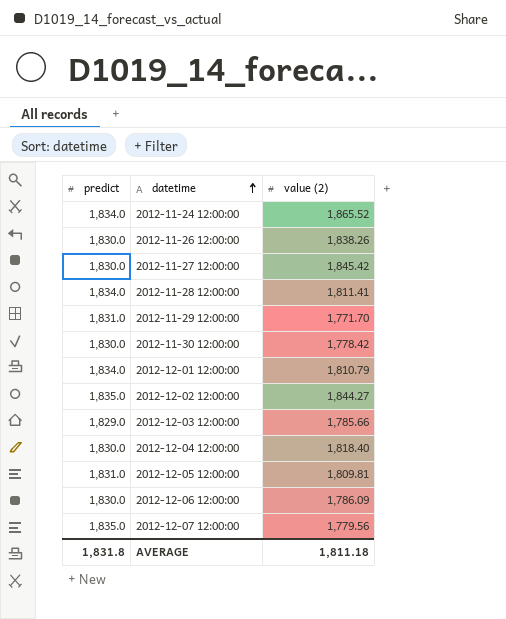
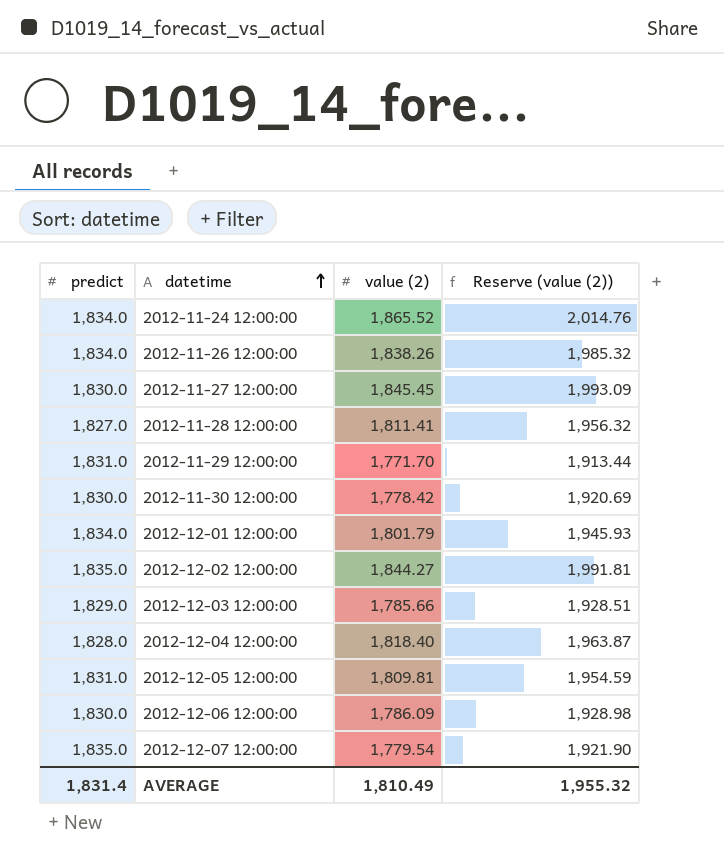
column Reserve (value (2)) | formula: none -> [value (2)] * 1.08
2012-11-26 12:00:00 | predict: 1,830.0 -> 1,834.0
2012-11-27 12:00:00 | value (2): 1,845.42 -> 1,845.45
2012-11-28 12:00:00 | predict: 1,834.0 -> 1,827.0
2012-12-01 12:00:00 | value (2): 1,810.79 -> 1,801.79
2012-12-04 12:00:00 | predict: 1,830.0 -> 1,828.0
2012-12-07 12:00:00 | value (2): 1,779.56 -> 1,779.54
AVERAGE | predict: 1,831.8 -> 1,831.4
AVERAGE | value (2): 1,811.18 -> 1,810.49

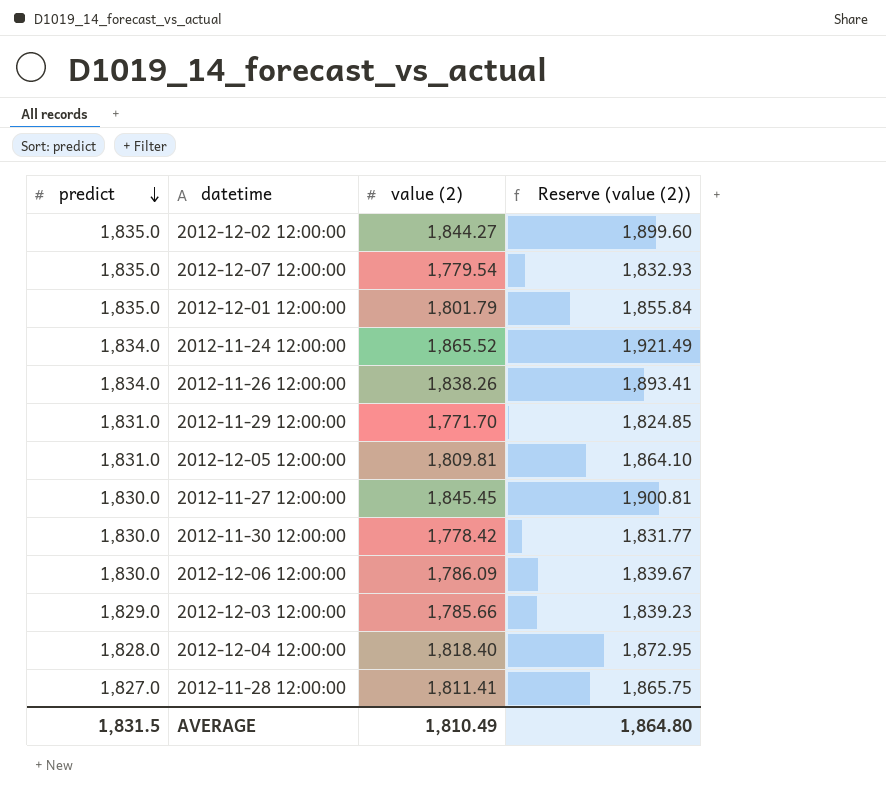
row order: datetime ascending -> predict descending
column Reserve (value (2)) | formula: [value (2)] * 1.08 -> [value (2)] * 1.03
2012-12-01 12:00:00 | predict: 1,834.0 -> 1,835.0
AVERAGE | predict: 1,831.4 -> 1,831.5
AVERAGE | Reserve (value (2)): 1,955.32 -> 1,864.80

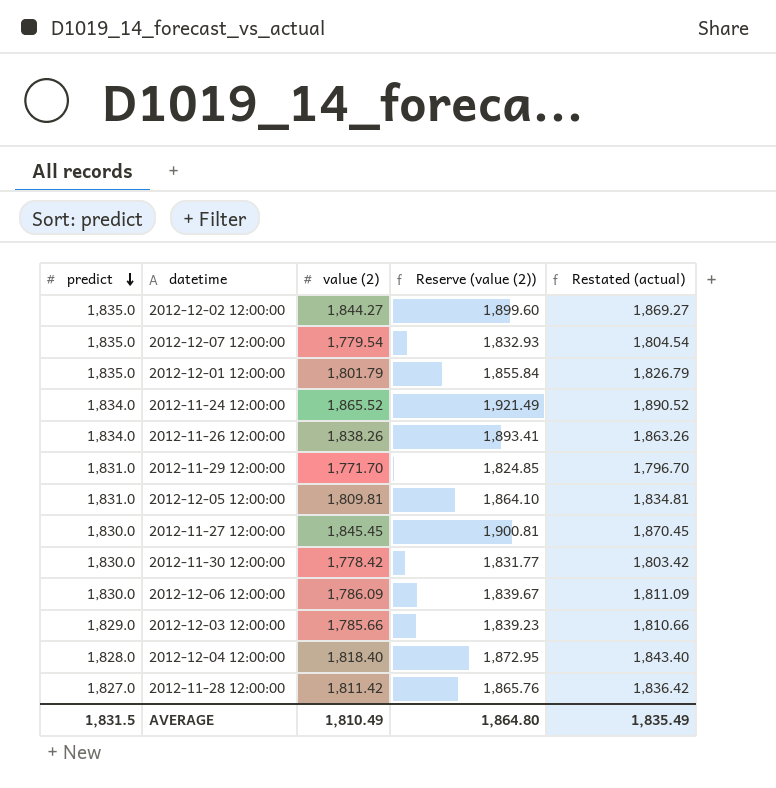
column Restated (actual) | formula: none -> [value (2)] + 25
2012-11-28 12:00:00 | value (2): 1,811.41 -> 1,811.42
2012-11-28 12:00:00 | Reserve (value (2)): 1,865.75 -> 1,865.76

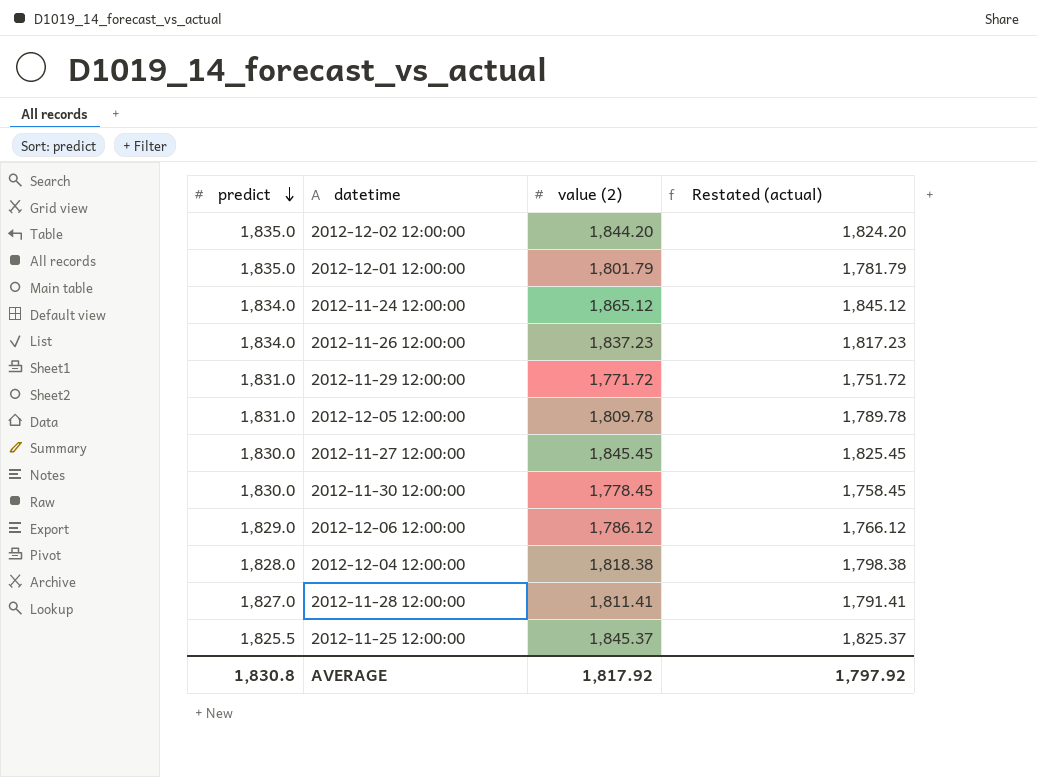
column Reserve (value (2)) | formula: [value (2)] * 1.03 -> none
column Restated (actual) | formula: [value (2)] + 25 -> [value (2)] - 20
row 2012-12-07 12:00:00: 1,835.0 | 1,779.54 | 1,832.93 | 1,804.54 -> none
row 2012-12-03 12:00:00: 1,829.0 | 1,785.66 | 1,839.23 | 1,810.66 -> none
2012-12-02 12:00:00 | value (2): 1,844.27 -> 1,844.20
2012-11-24 12:00:00 | value (2): 1,865.52 -> 1,865.12
2012-11-26 12:00:00 | value (2): 1,838.26 -> 1,837.23
2012-11-29 12:00:00 | value (2): 1,771.70 -> 1,771.72
2012-12-05 12:00:00 | value (2): 1,809.81 -> 1,809.78
2012-11-30 12:00:00 | value (2): 1,778.42 -> 1,778.45
2012-12-06 12:00:00 | predict: 1,830.0 -> 1,829.0
2012-12-06 12:00:00 | value (2): 1,786.09 -> 1,786.12
2012-12-04 12:00:00 | value (2): 1,818.40 -> 1,818.38
2012-11-28 12:00:00 | value (2): 1,811.42 -> 1,811.41
row 2012-11-25 12:00:00: none -> 1,825.5 | 1,845.37 | 1,825.37
AVERAGE | predict: 1,831.5 -> 1,830.8
AVERAGE | value (2): 1,810.49 -> 1,817.92
AVERAGE | Restated (actual): 1,835.49 -> 1,797.92

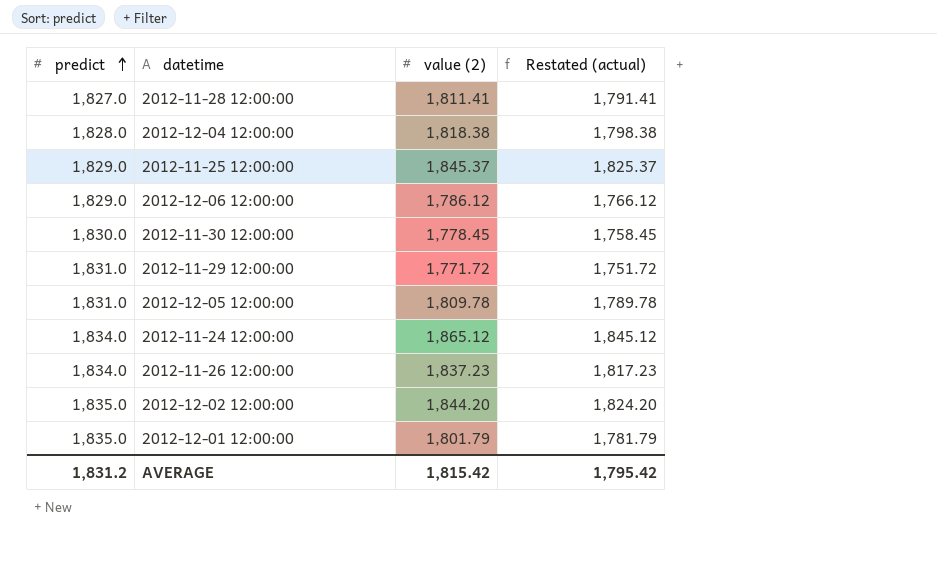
row order: predict descending -> predict ascending
row 2012-11-27 12:00:00: 1,830.0 | 1,845.45 | 1,825.45 -> none
2012-11-25 12:00:00 | predict: 1,825.5 -> 1,829.0
AVERAGE | predict: 1,830.8 -> 1,831.2
AVERAGE | value (2): 1,817.92 -> 1,815.42
AVERAGE | Restated (actual): 1,797.92 -> 1,795.42

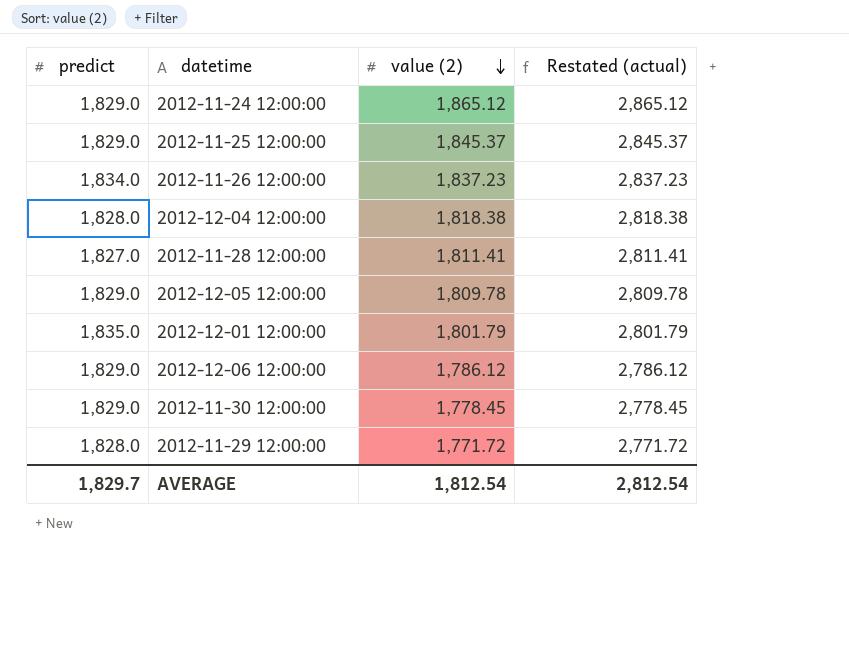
row order: predict ascending -> value (2) descending
column Restated (actual) | formula: [value (2)] - 20 -> [value (2)] + 1000
row 2012-12-02 12:00:00: 1,835.0 | 1,844.20 | 1,824.20 -> none
2012-11-24 12:00:00 | predict: 1,834.0 -> 1,829.0
2012-12-05 12:00:00 | predict: 1,831.0 -> 1,829.0
2012-11-30 12:00:00 | predict: 1,830.0 -> 1,829.0
2012-11-29 12:00:00 | predict: 1,831.0 -> 1,828.0
AVERAGE | predict: 1,831.2 -> 1,829.7
AVERAGE | value (2): 1,815.42 -> 1,812.54
AVERAGE | Restated (actual): 1,795.42 -> 2,812.54

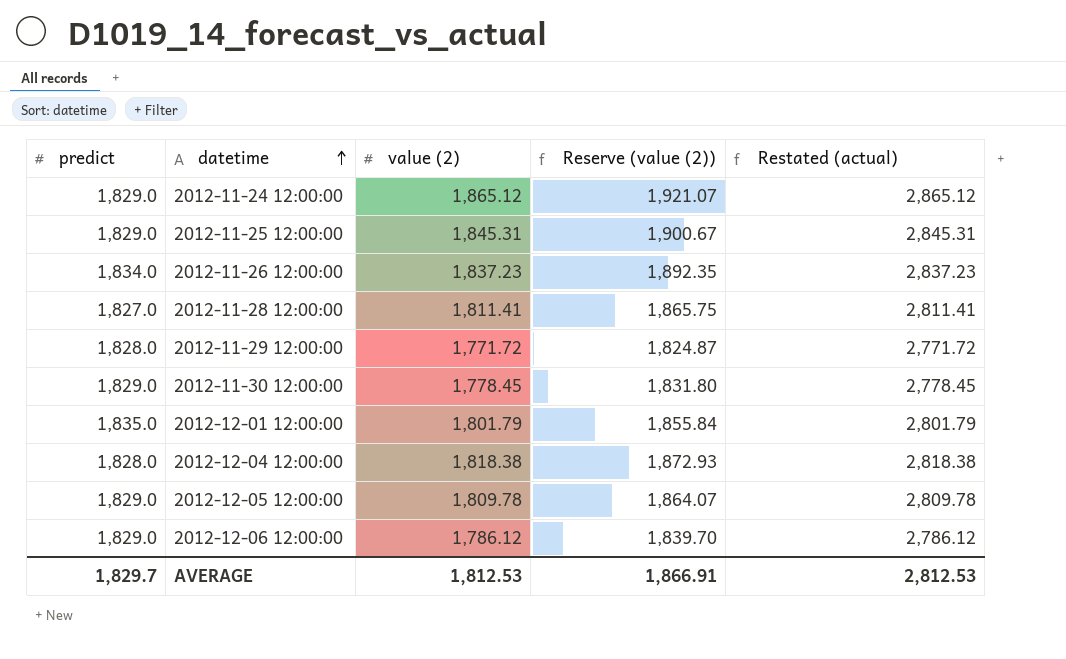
row order: value (2) descending -> datetime ascending
column Reserve (value (2)) | formula: none -> [value (2)] * 1.03
2012-11-25 12:00:00 | value (2): 1,845.37 -> 1,845.31
2012-11-25 12:00:00 | Restated (actual): 2,845.37 -> 2,845.31
AVERAGE | value (2): 1,812.54 -> 1,812.53
AVERAGE | Restated (actual): 2,812.54 -> 2,812.53

